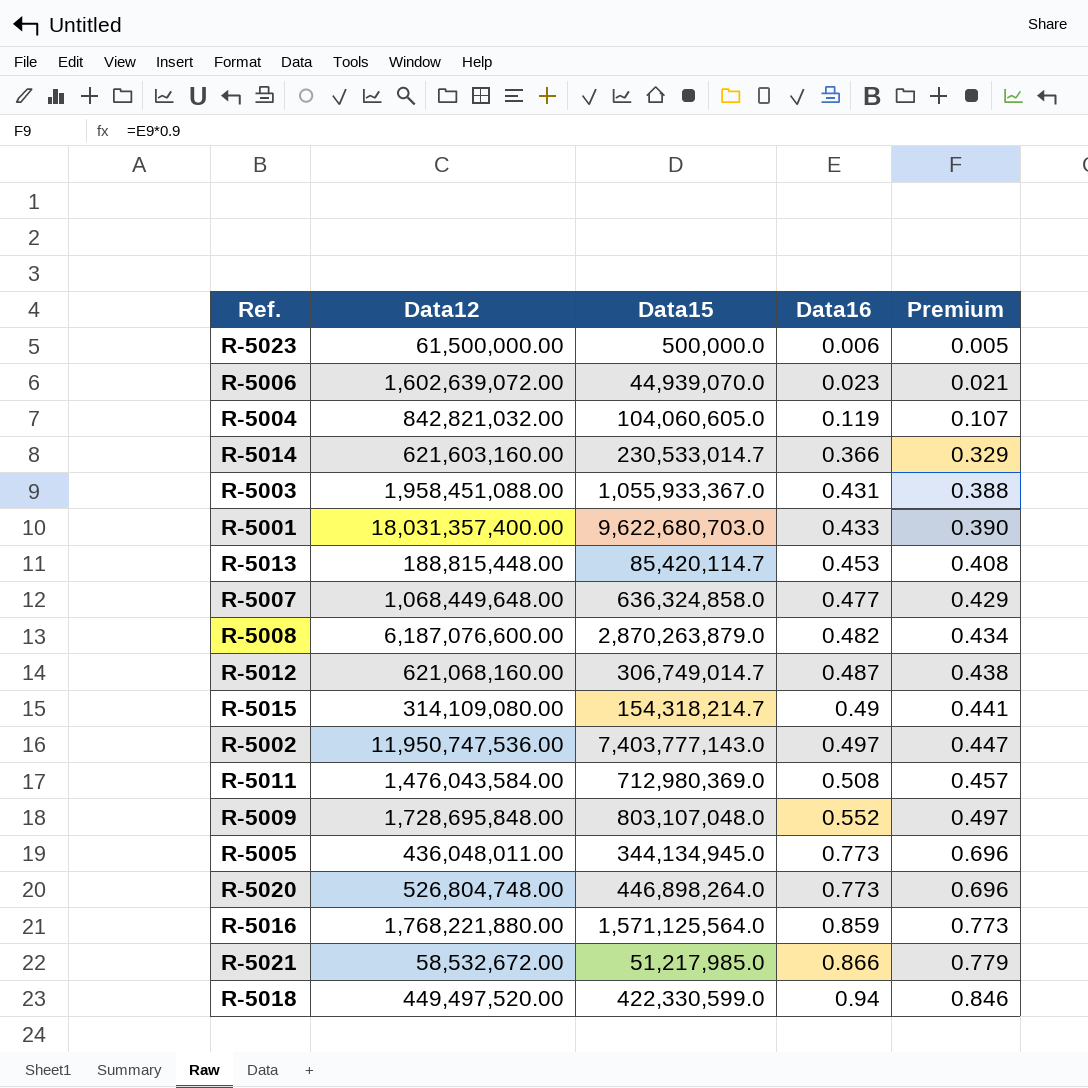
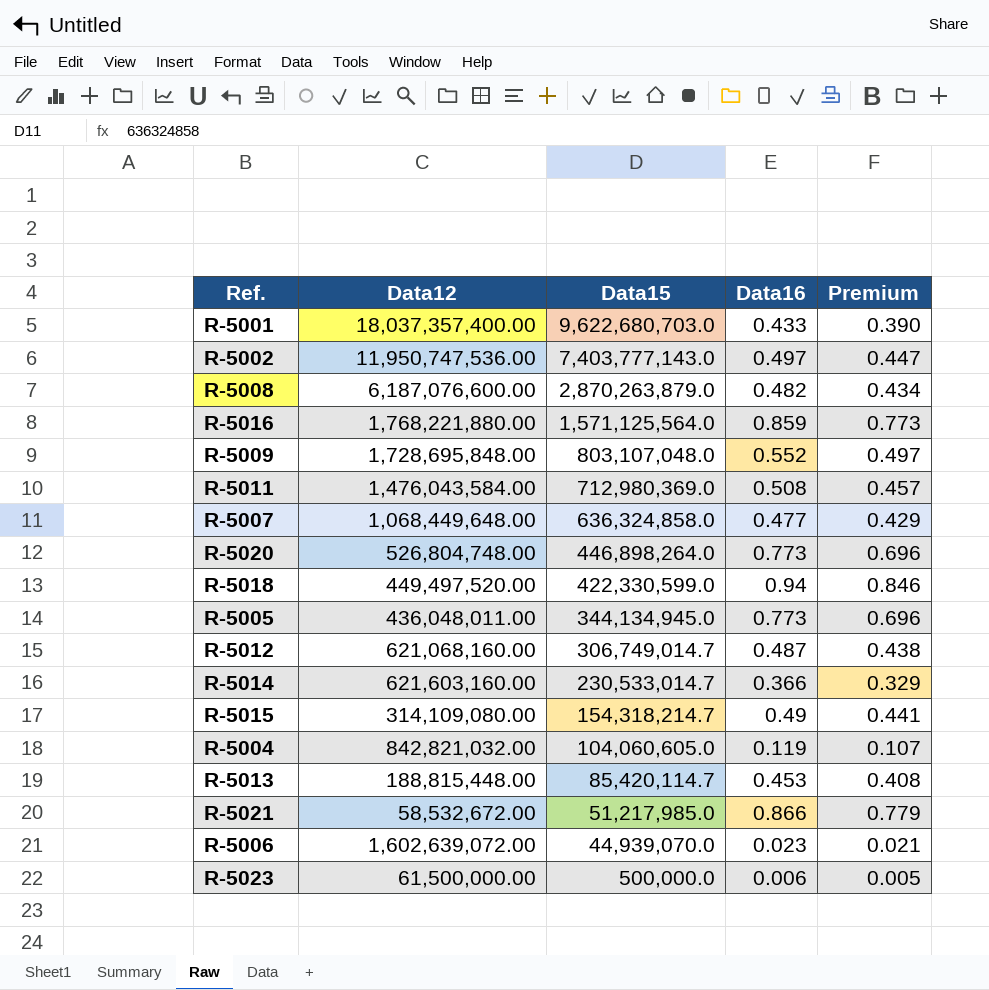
row order: Data16 ascending -> Data15 descending
row R-5003: 1,958,451,088.00 | 1,055,933,367.0 | 0.431 | 0.388 -> none
R-5001 | Data12: 18,031,357,400.00 -> 18,037,357,400.00

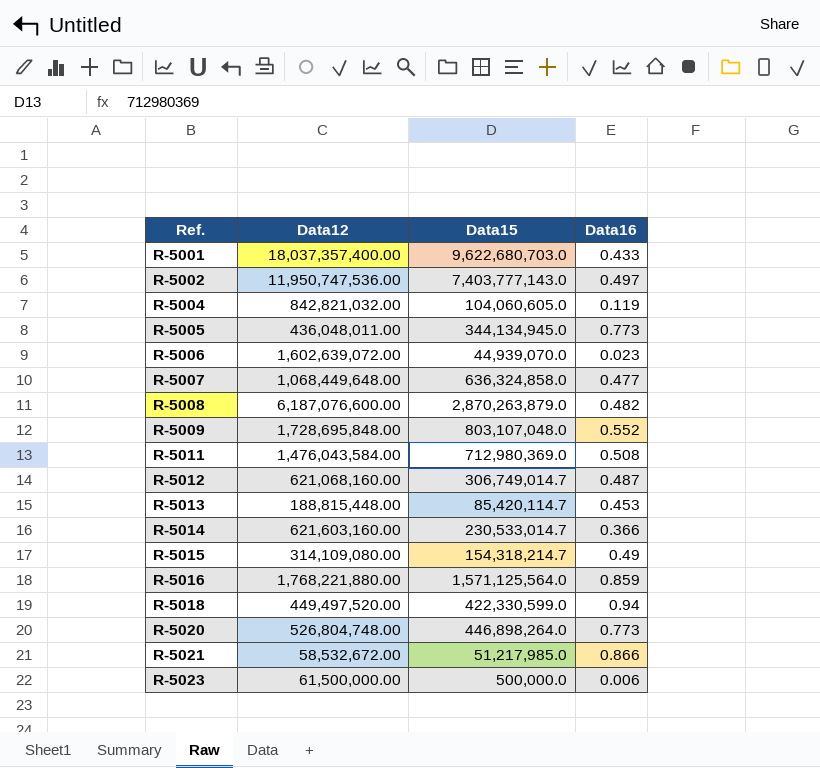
row order: Data15 descending -> Ref. ascending
column Premium | formula: [Data16] * 0.9 -> none

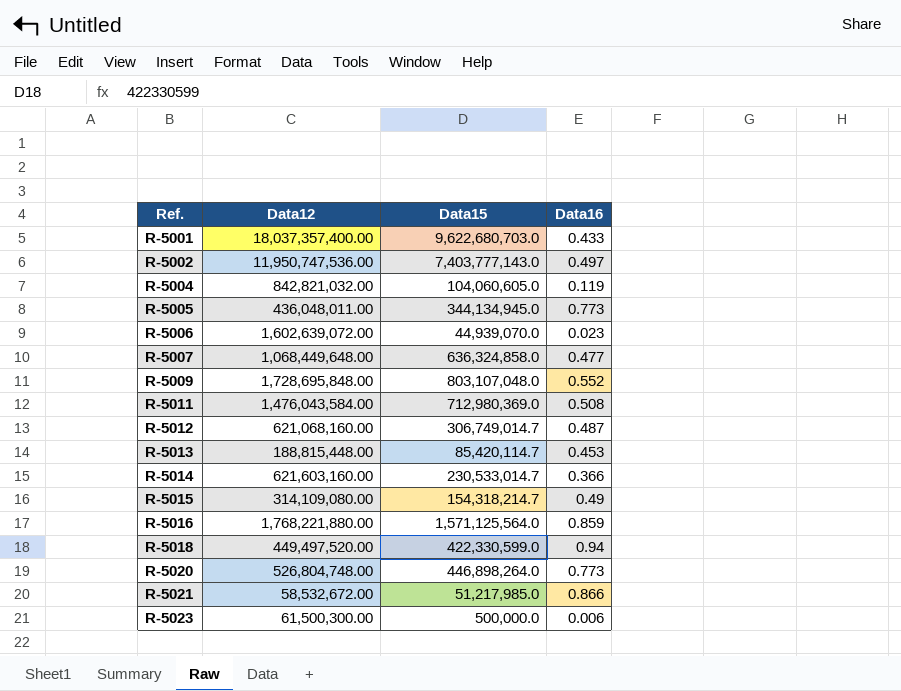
row R-5008: 6,187,076,600.00 | 2,870,263,879.0 | 0.482 -> none
R-5023 | Data12: 61,500,000.00 -> 61,500,300.00

